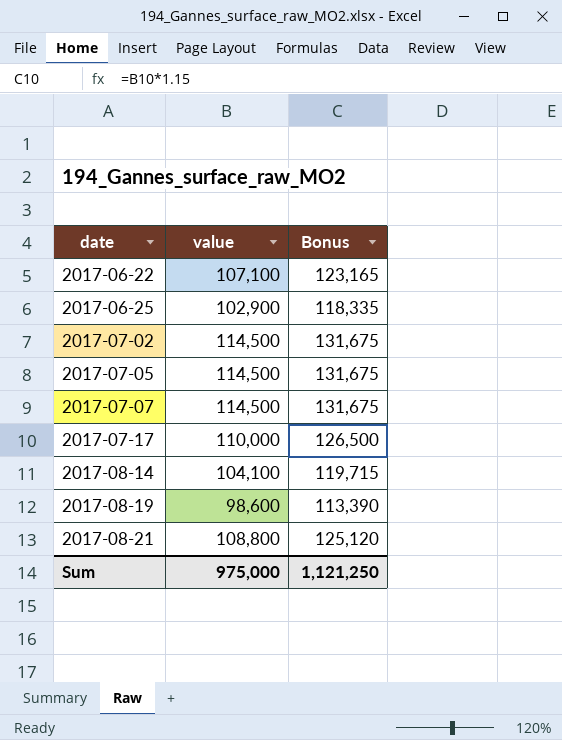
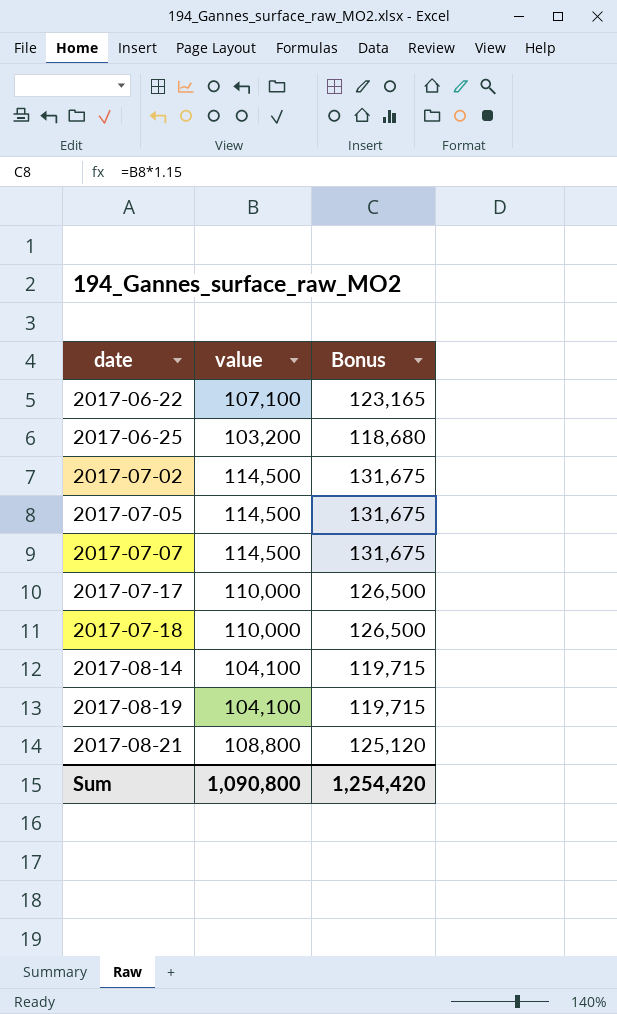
2017-06-25 | value: 102,900 -> 103,200
2017-06-25 | Bonus: 118,335 -> 118,680
row 2017-07-18: none -> 110,000 | 126,500
2017-08-19 | value: 98,600 -> 104,100
2017-08-19 | Bonus: 113,390 -> 119,715
Sum | value: 975,000 -> 1,090,800
Sum | Bonus: 1,121,250 -> 1,254,420

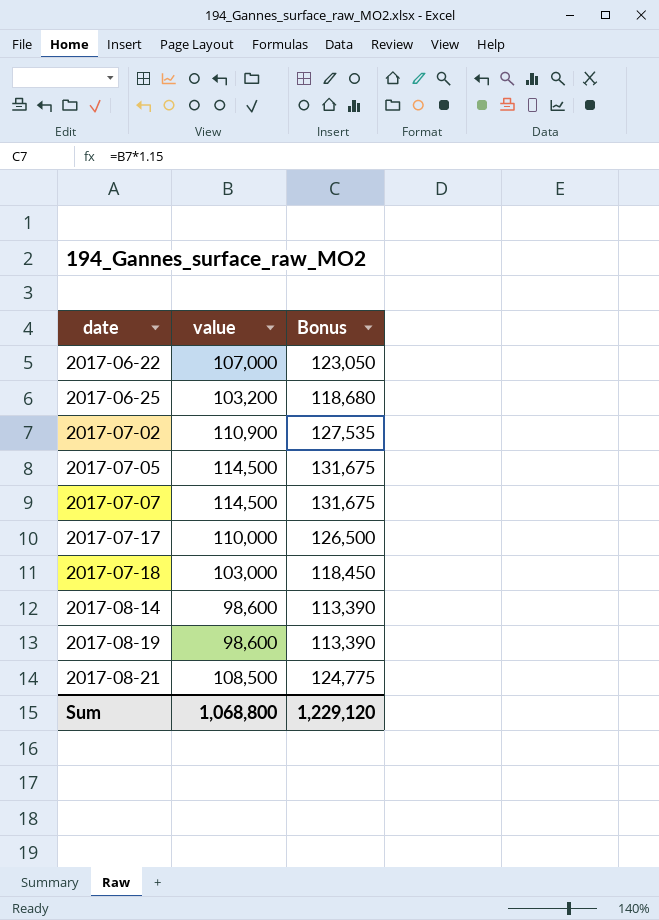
2017-06-22 | value: 107,100 -> 107,000
2017-06-22 | Bonus: 123,165 -> 123,050
2017-07-02 | value: 114,500 -> 110,900
2017-07-02 | Bonus: 131,675 -> 127,535
2017-07-18 | value: 110,000 -> 103,000
2017-07-18 | Bonus: 126,500 -> 118,450
2017-08-14 | value: 104,100 -> 98,600
2017-08-14 | Bonus: 119,715 -> 113,390
2017-08-19 | value: 104,100 -> 98,600
2017-08-19 | Bonus: 119,715 -> 113,390
2017-08-21 | value: 108,800 -> 108,500
2017-08-21 | Bonus: 125,120 -> 124,775
Sum | value: 1,090,800 -> 1,068,800
Sum | Bonus: 1,254,420 -> 1,229,120

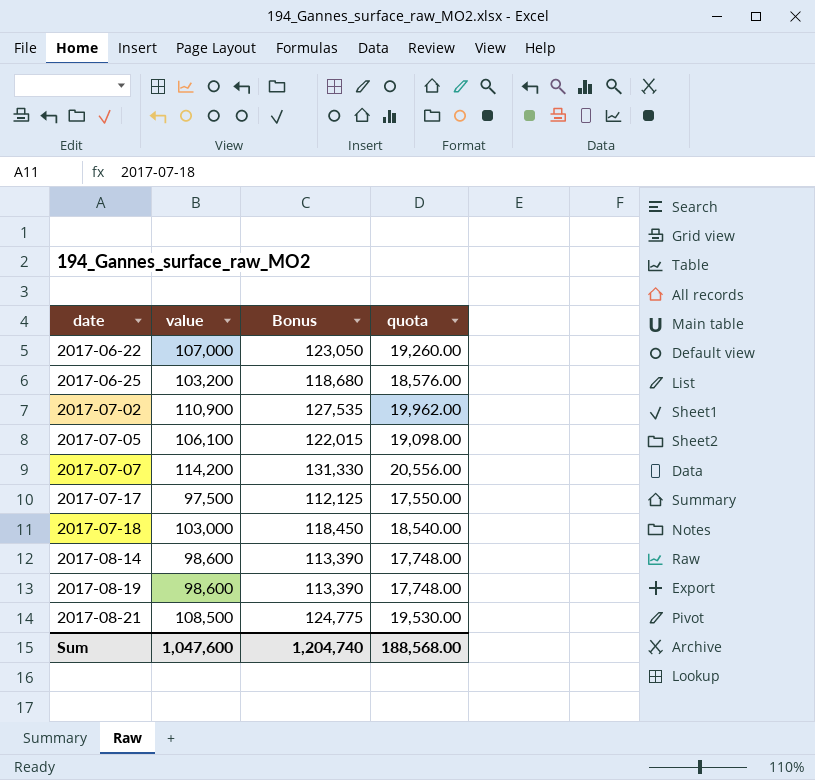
column quota | formula: none -> [value] * 0.18
2017-07-05 | value: 114,500 -> 106,100
2017-07-05 | Bonus: 131,675 -> 122,015
2017-07-07 | value: 114,500 -> 114,200
2017-07-07 | Bonus: 131,675 -> 131,330
2017-07-17 | value: 110,000 -> 97,500
2017-07-17 | Bonus: 126,500 -> 112,125
Sum | value: 1,068,800 -> 1,047,600
Sum | Bonus: 1,229,120 -> 1,204,740

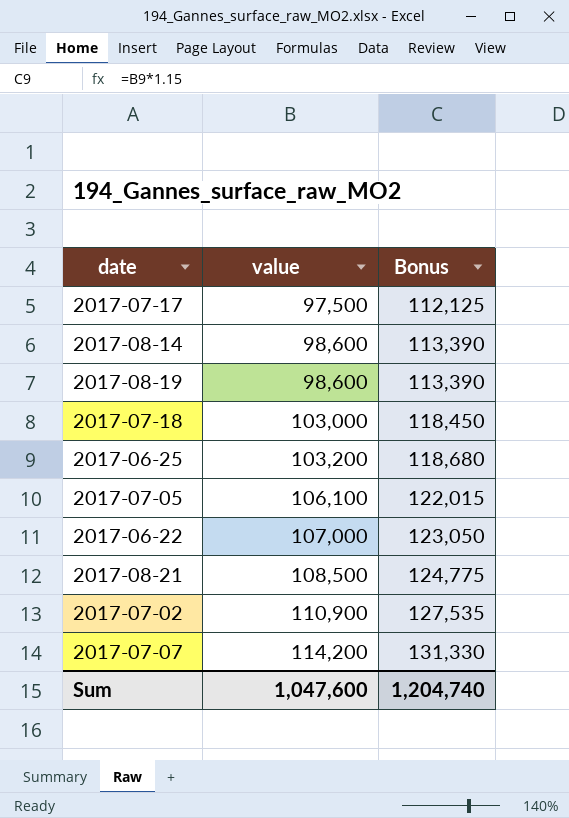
row order: date ascending -> value ascending
column quota | formula: [value] * 0.18 -> none

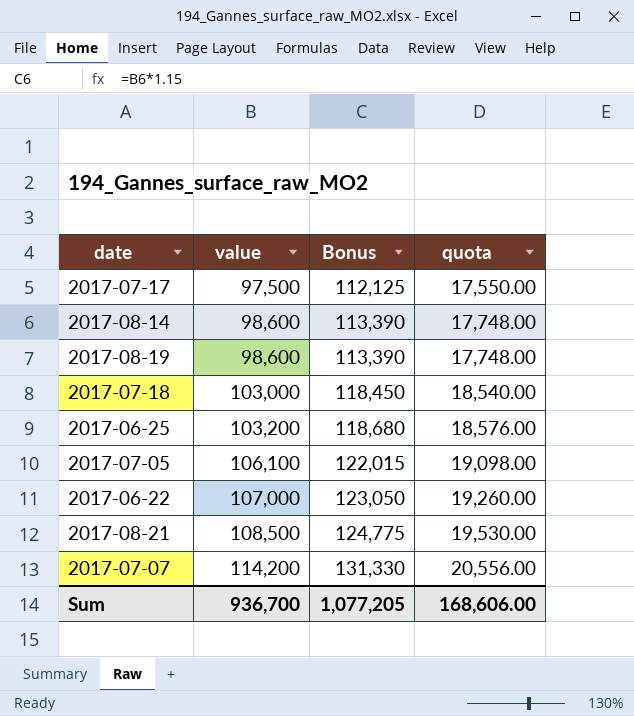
column quota | formula: none -> [value] * 0.18
row 2017-07-02: 110,900 | 127,535 -> none
Sum | value: 1,047,600 -> 936,700
Sum | Bonus: 1,204,740 -> 1,077,205

